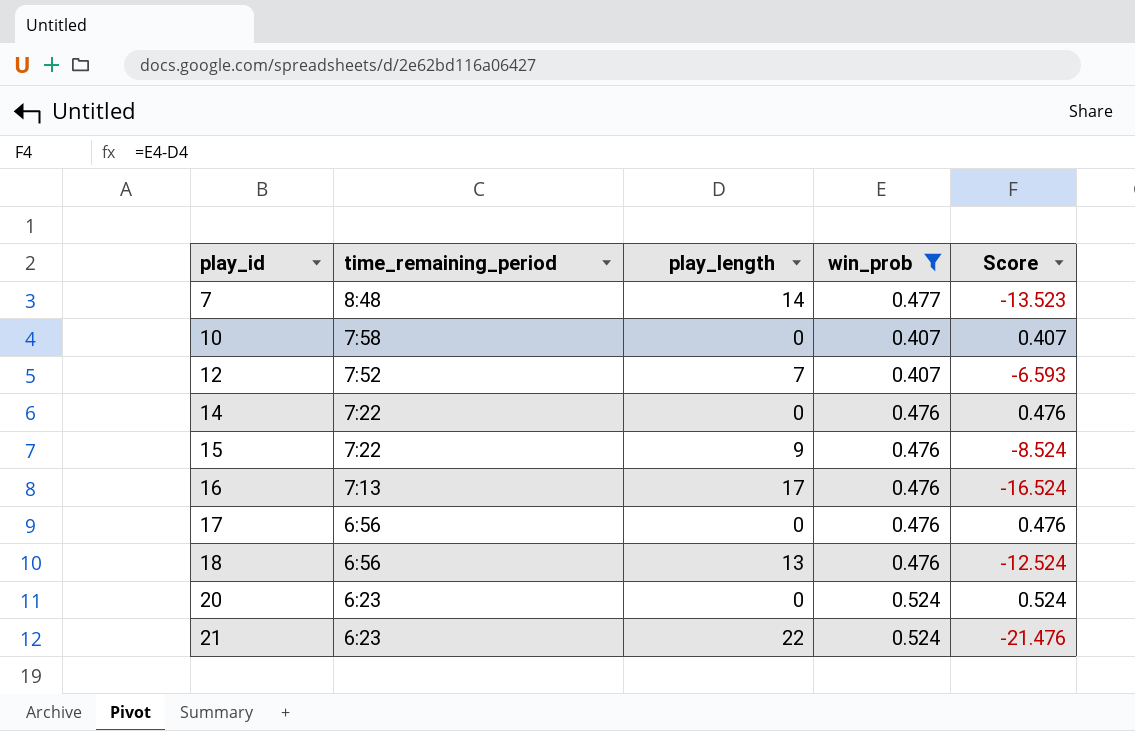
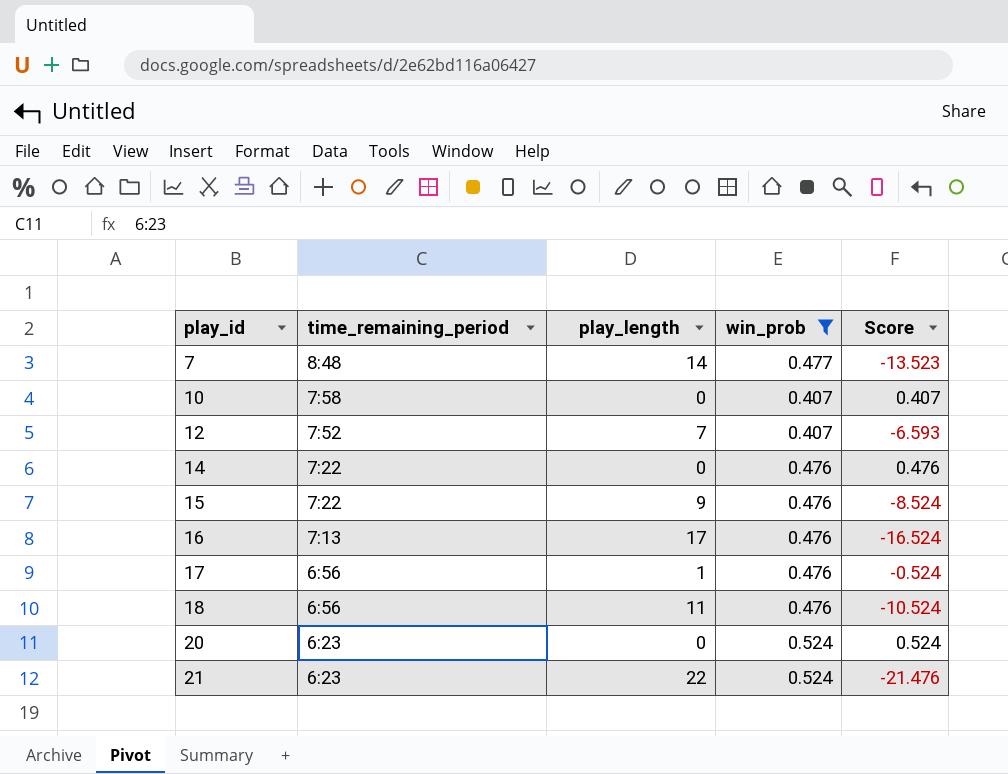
17 | play_length: 0 -> 1
17 | Score: 0.476 -> -0.524
18 | play_length: 13 -> 11
18 | Score: -12.524 -> -10.524

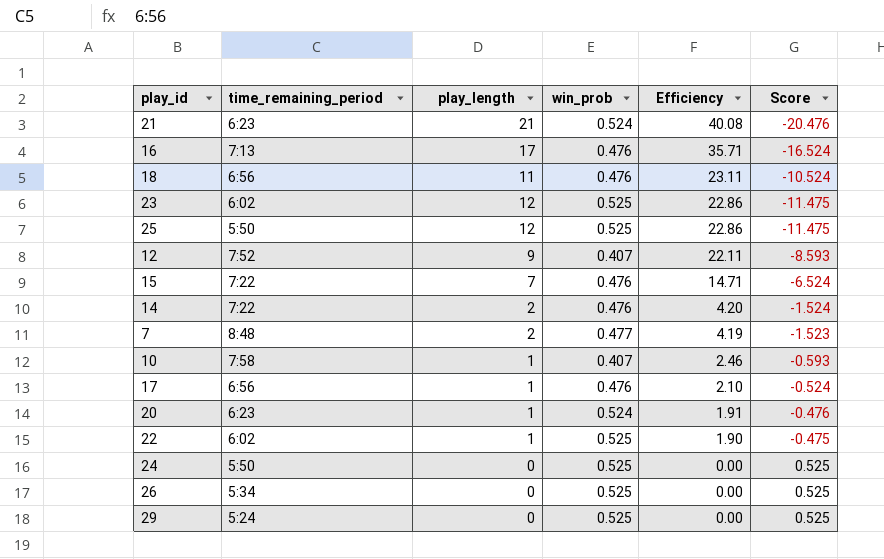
filter: win_prob != 0.525 -> none
row order: play_id ascending -> Efficiency descending
column Efficiency | formula: none -> [play_length] / [win_prob]
21 | play_length: 22 -> 21
21 | Score: -21.476 -> -20.476
12 | play_length: 7 -> 9
12 | Score: -6.593 -> -8.593
15 | play_length: 9 -> 7
15 | Score: -8.524 -> -6.524
14 | play_length: 0 -> 2
14 | Score: 0.476 -> -1.524
7 | play_length: 14 -> 2
7 | Score: -13.523 -> -1.523
10 | play_length: 0 -> 1
10 | Score: 0.407 -> -0.593
20 | play_length: 0 -> 1
20 | Score: 0.524 -> -0.476

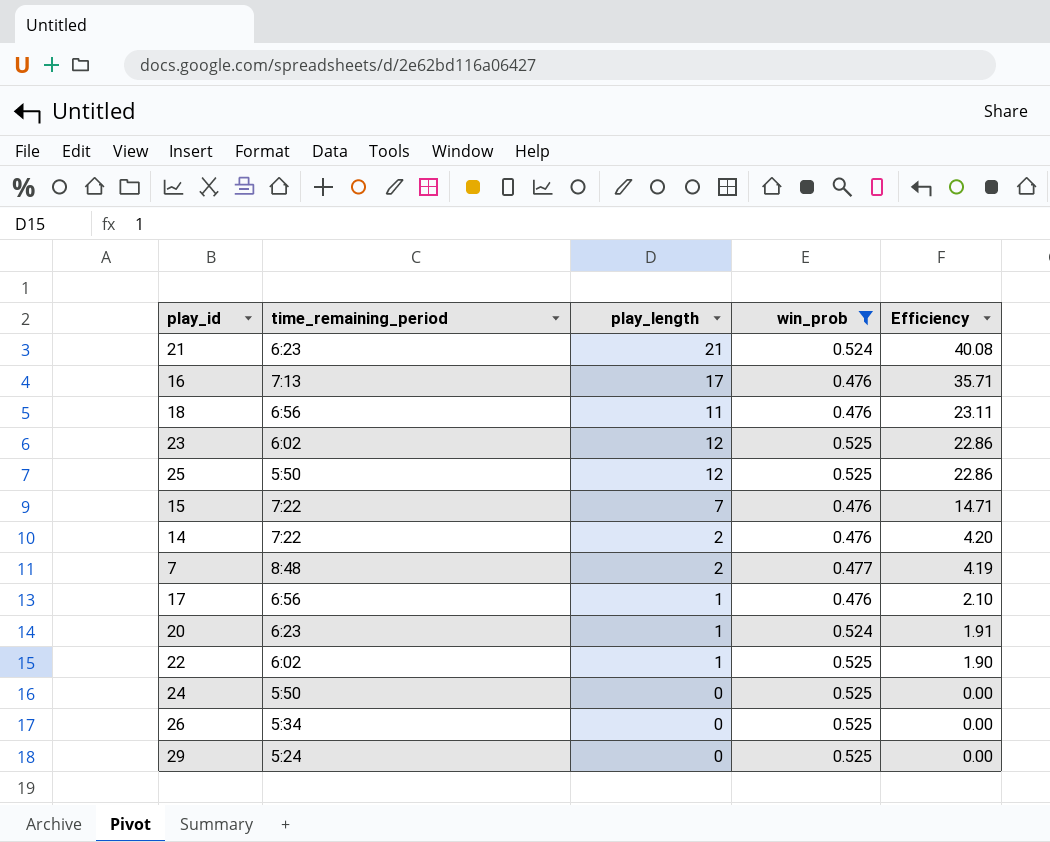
filter: none -> win_prob != 0.407
column Score | formula: [win_prob] - [play_length] -> none

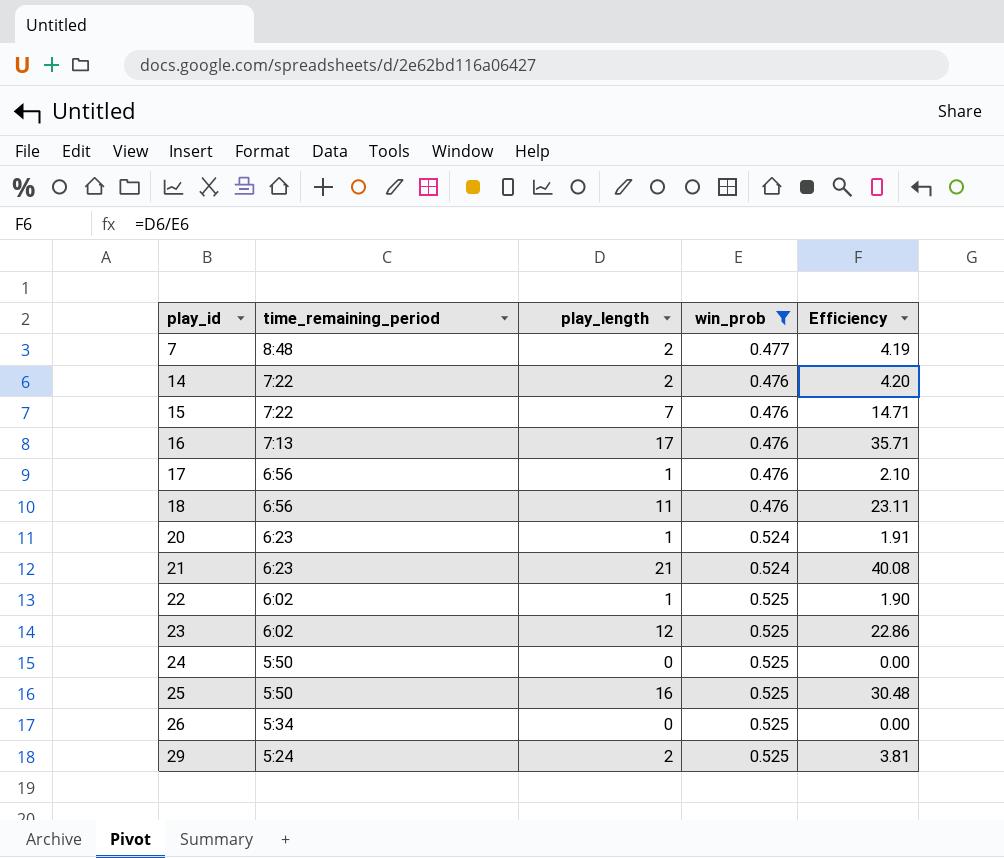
row order: Efficiency descending -> play_id ascending
25 | play_length: 12 -> 16
25 | Efficiency: 22.86 -> 30.48
29 | play_length: 0 -> 2
29 | Efficiency: 0.00 -> 3.81

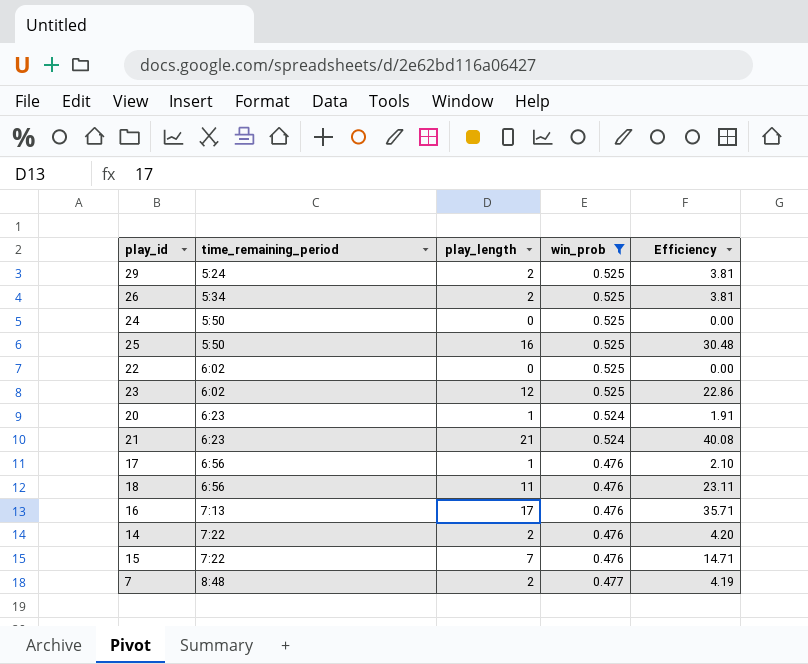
row order: play_id ascending -> time_remaining_period ascending
26 | play_length: 0 -> 2
26 | Efficiency: 0.00 -> 3.81
22 | play_length: 1 -> 0
22 | Efficiency: 1.90 -> 0.00

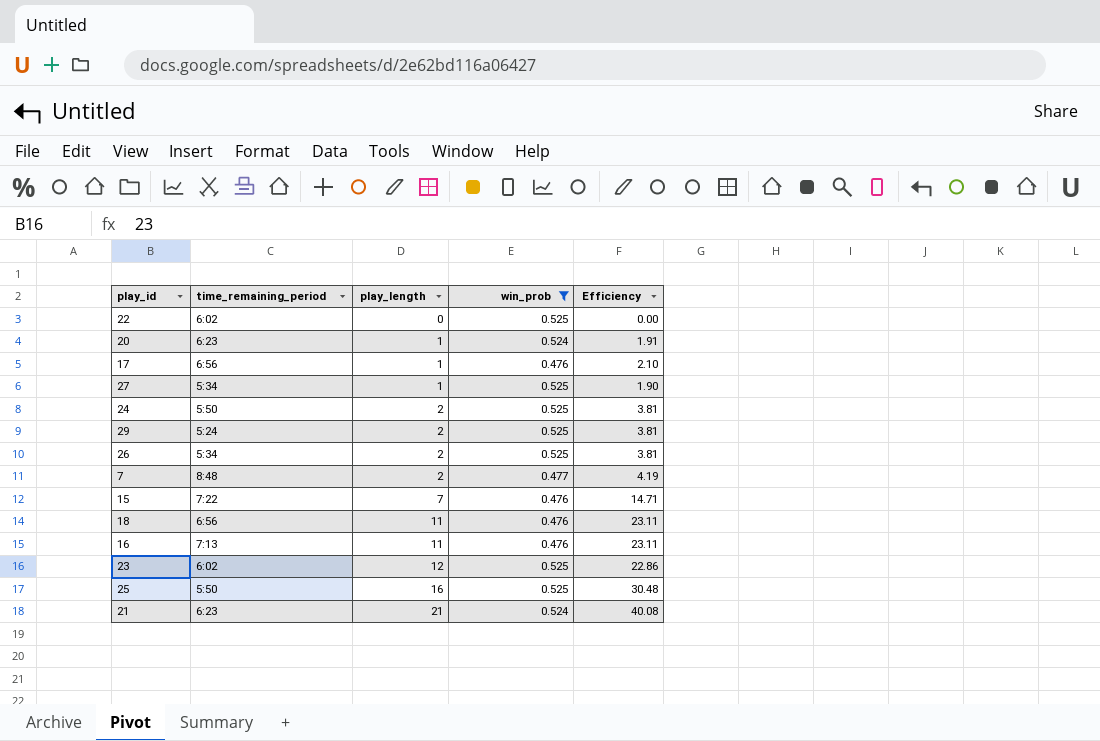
row order: time_remaining_period ascending -> play_length ascending
row 14: 7:22 | 2 | 0.476 | 4.20 -> none
row 27: none -> 5:34 | 1 | 0.525 | 1.90
24 | play_length: 0 -> 2
24 | Efficiency: 0.00 -> 3.81
16 | play_length: 17 -> 11
16 | Efficiency: 35.71 -> 23.11

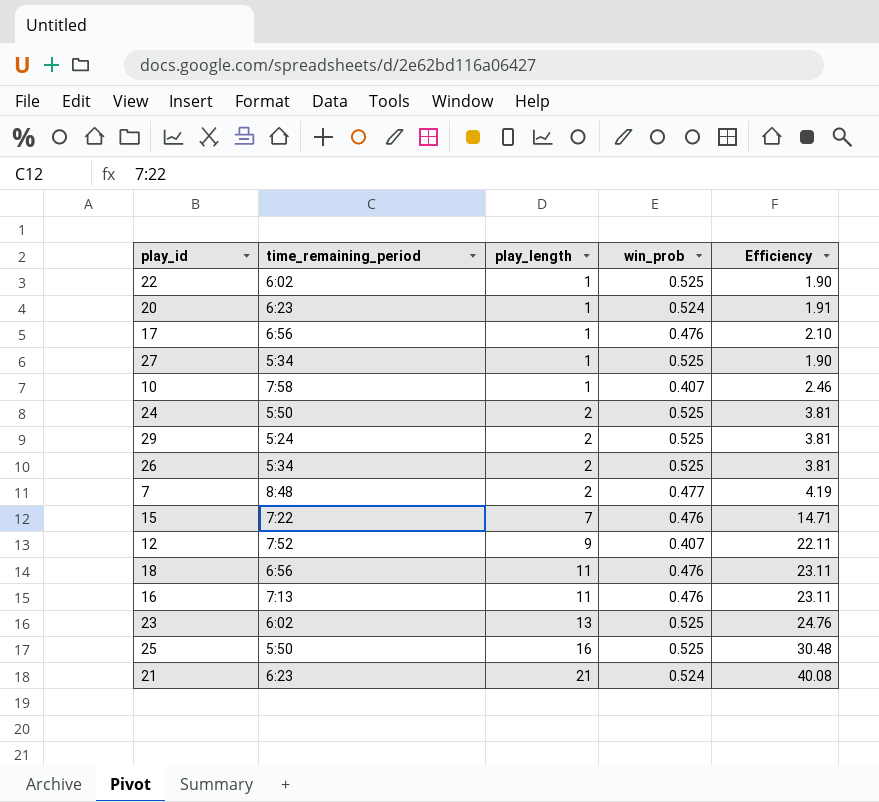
filter: win_prob != 0.407 -> none
22 | play_length: 0 -> 1
22 | Efficiency: 0.00 -> 1.90
23 | play_length: 12 -> 13
23 | Efficiency: 22.86 -> 24.76

